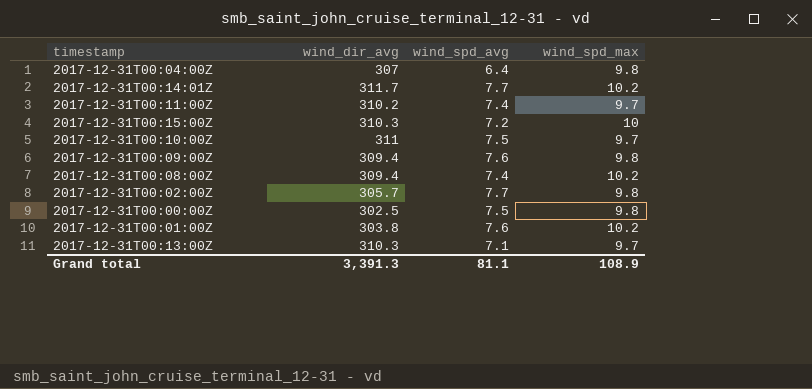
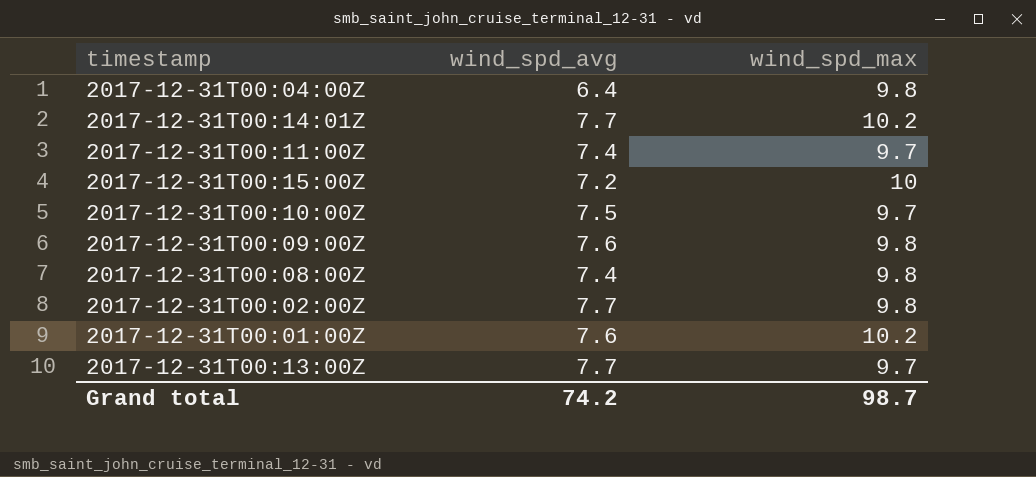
column wind_dir_avg | position: 2 -> none
row 2017-12-31T00:00:00Z: 302.5 | 7.5 | 9.8 -> none
2017-12-31T00:08:00Z | wind_spd_max: 10.2 -> 9.8
2017-12-31T00:13:00Z | wind_spd_avg: 7.1 -> 7.7
Grand total | wind_spd_avg: 81.1 -> 74.2
Grand total | wind_spd_max: 108.9 -> 98.7

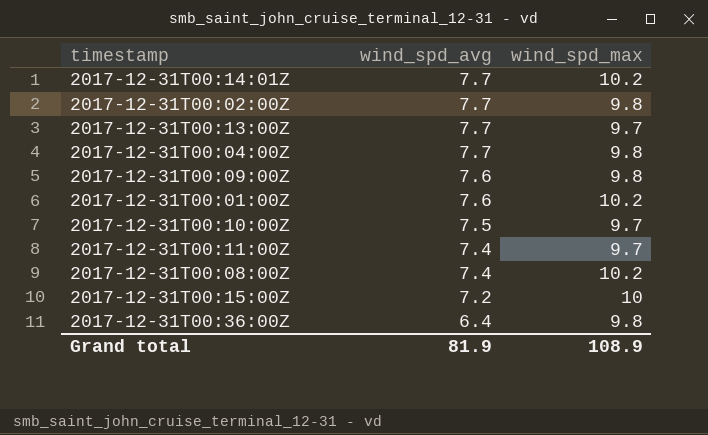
row order: none -> wind_spd_avg descending
2017-12-31T00:04:00Z | wind_spd_avg: 6.4 -> 7.7
2017-12-31T00:08:00Z | wind_spd_max: 9.8 -> 10.2
row 2017-12-31T00:36:00Z: none -> 6.4 | 9.8
Grand total | wind_spd_avg: 74.2 -> 81.9
Grand total | wind_spd_max: 98.7 -> 108.9

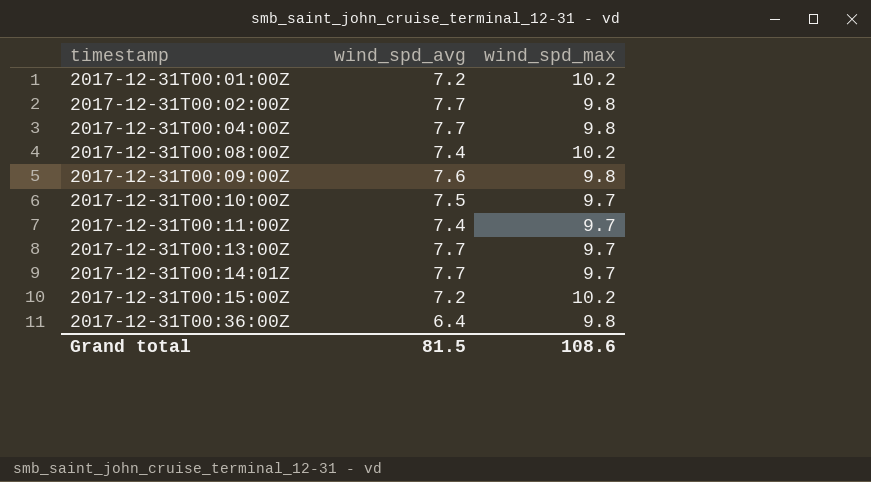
row order: wind_spd_avg descending -> timestamp ascending
2017-12-31T00:01:00Z | wind_spd_avg: 7.6 -> 7.2
2017-12-31T00:14:01Z | wind_spd_max: 10.2 -> 9.7
2017-12-31T00:15:00Z | wind_spd_max: 10 -> 10.2
Grand total | wind_spd_avg: 81.9 -> 81.5
Grand total | wind_spd_max: 108.9 -> 108.6

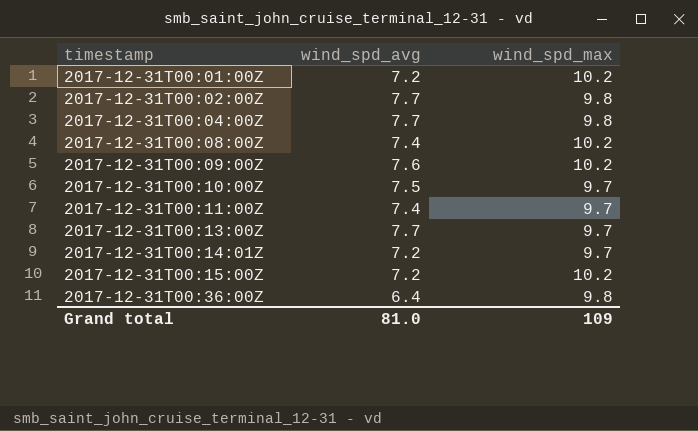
2017-12-31T00:09:00Z | wind_spd_max: 9.8 -> 10.2
2017-12-31T00:14:01Z | wind_spd_avg: 7.7 -> 7.2
Grand total | wind_spd_avg: 81.5 -> 81.0
Grand total | wind_spd_max: 108.6 -> 109

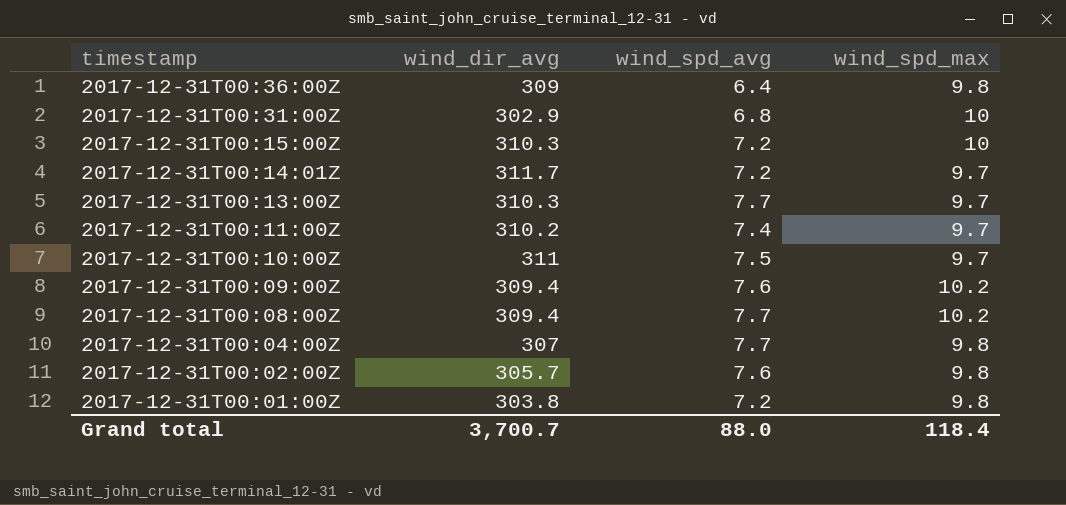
row order: timestamp ascending -> timestamp descending
column wind_dir_avg | position: none -> 2
row 2017-12-31T00:31:00Z: none -> 302.9 | 6.8 | 10
2017-12-31T00:15:00Z | wind_spd_max: 10.2 -> 10
2017-12-31T00:08:00Z | wind_spd_avg: 7.4 -> 7.7
2017-12-31T00:02:00Z | wind_spd_avg: 7.7 -> 7.6
2017-12-31T00:01:00Z | wind_spd_max: 10.2 -> 9.8
Grand total | wind_spd_avg: 81.0 -> 88.0
Grand total | wind_spd_max: 109 -> 118.4

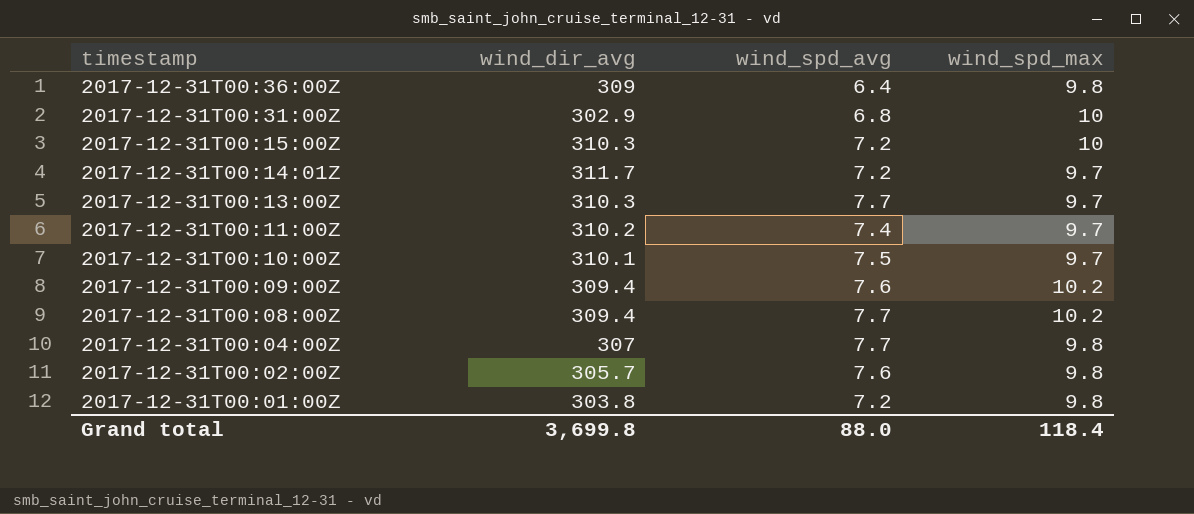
2017-12-31T00:10:00Z | wind_dir_avg: 311 -> 310.1
Grand total | wind_dir_avg: 3,700.7 -> 3,699.8

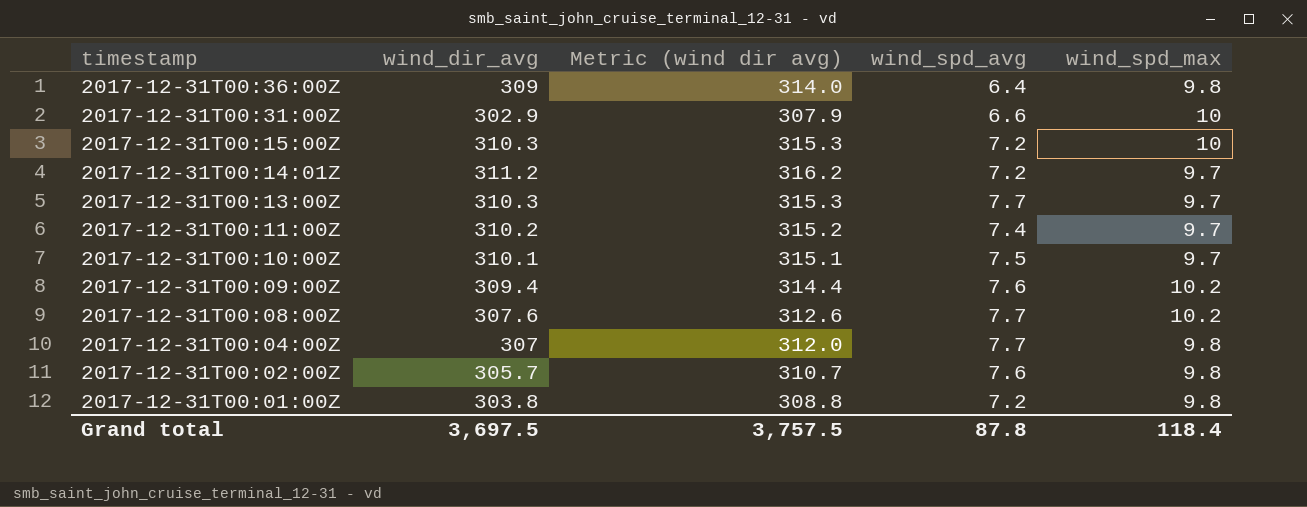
column Metric (wind dir avg) | formula: none -> [wind_dir_avg] + 5
2017-12-31T00:31:00Z | wind_spd_avg: 6.8 -> 6.6
2017-12-31T00:14:01Z | wind_dir_avg: 311.7 -> 311.2
2017-12-31T00:08:00Z | wind_dir_avg: 309.4 -> 307.6
Grand total | wind_dir_avg: 3,699.8 -> 3,697.5
Grand total | wind_spd_avg: 88.0 -> 87.8

